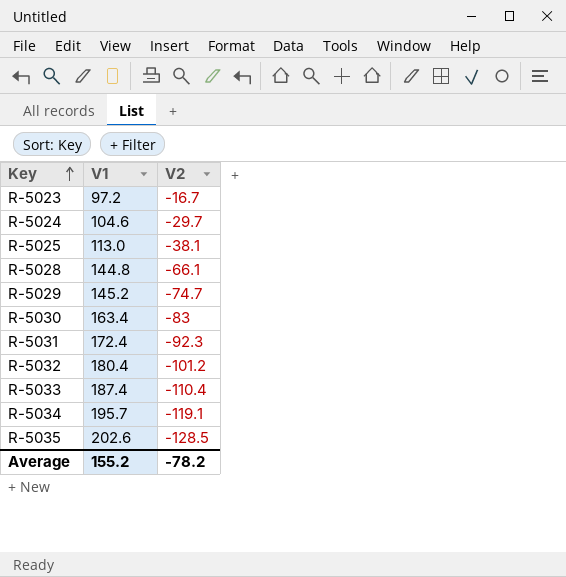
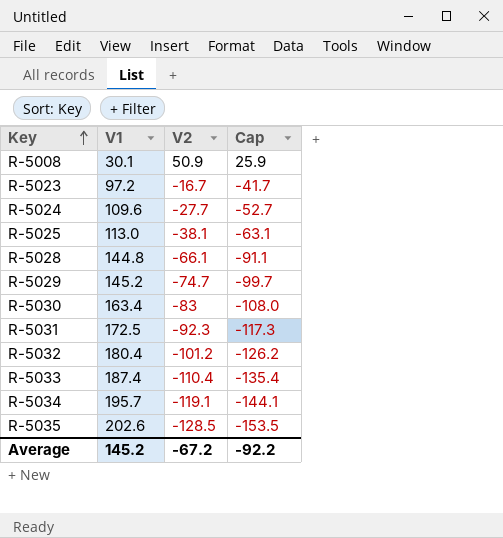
column Cap | formula: none -> [V2] - 25
row R-5008: none -> 30.1 | 50.9 | 25.9
R-5024 | V1: 104.6 -> 109.6
R-5024 | V2: -29.7 -> -27.7
R-5031 | V1: 172.4 -> 172.5
Average | V1: 155.2 -> 145.2
Average | V2: -78.2 -> -67.2

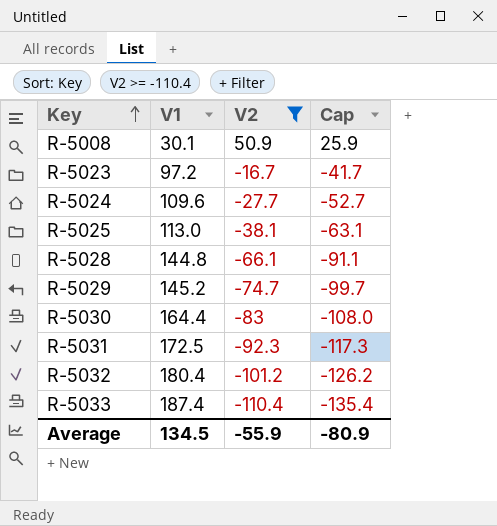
filter: none -> V2 >= -110.4
R-5030 | V1: 163.4 -> 164.4
Average | V1: 145.2 -> 134.5
Average | V2: -67.2 -> -55.9
Average | Cap: -92.2 -> -80.9

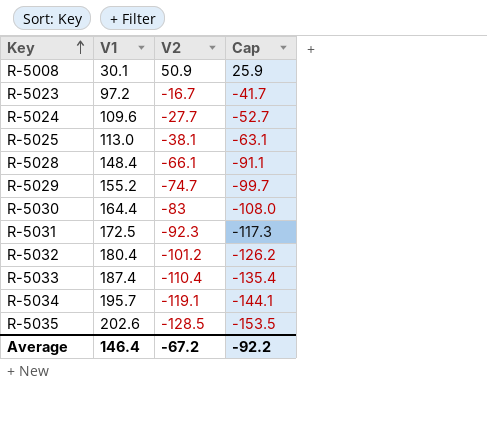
filter: V2 >= -110.4 -> none
R-5028 | V1: 144.8 -> 148.4
R-5029 | V1: 145.2 -> 155.2
Average | V1: 134.5 -> 146.4
Average | V2: -55.9 -> -67.2
Average | Cap: -80.9 -> -92.2

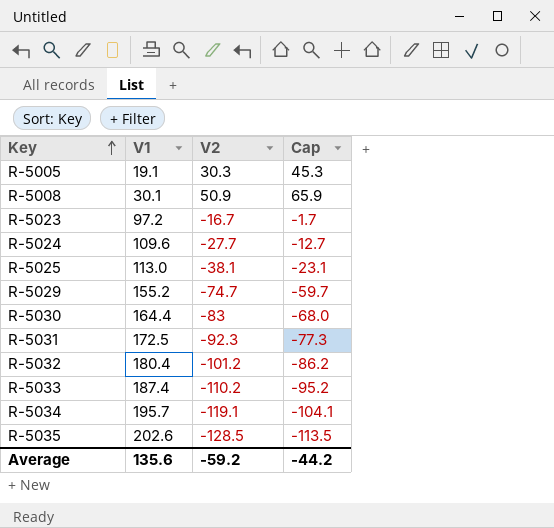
column Cap | formula: [V2] - 25 -> [V2] + 15
row R-5028: 148.4 | -66.1 | -91.1 -> none
row R-5005: none -> 19.1 | 30.3 | 45.3
R-5033 | V2: -110.4 -> -110.2
Average | V1: 146.4 -> 135.6
Average | V2: -67.2 -> -59.2
Average | Cap: -92.2 -> -44.2

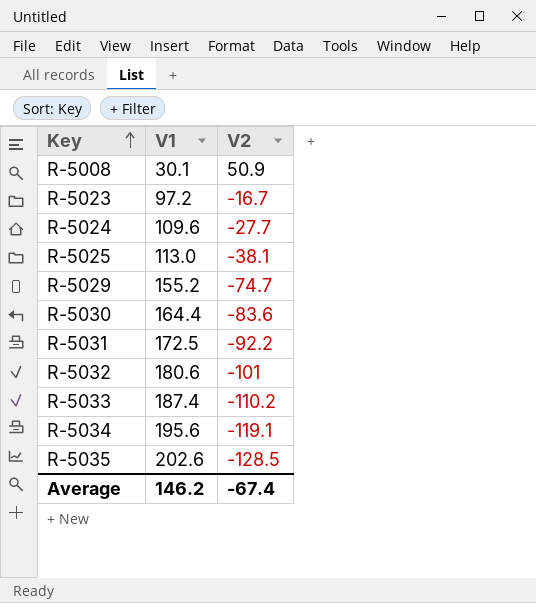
column Cap | formula: [V2] + 15 -> none
row R-5005: 19.1 | 30.3 | 45.3 -> none
R-5030 | V2: -83 -> -83.6
R-5031 | V2: -92.3 -> -92.2
R-5032 | V1: 180.4 -> 180.6
R-5032 | V2: -101.2 -> -101
R-5034 | V1: 195.7 -> 195.6
Average | V1: 135.6 -> 146.2
Average | V2: -59.2 -> -67.4

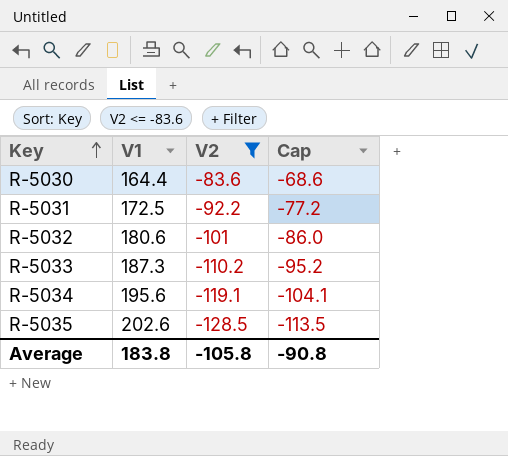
filter: none -> V2 <= -83.6
column Cap | formula: none -> [V2] + 15
R-5033 | V1: 187.4 -> 187.3
Average | V1: 146.2 -> 183.8
Average | V2: -67.4 -> -105.8

